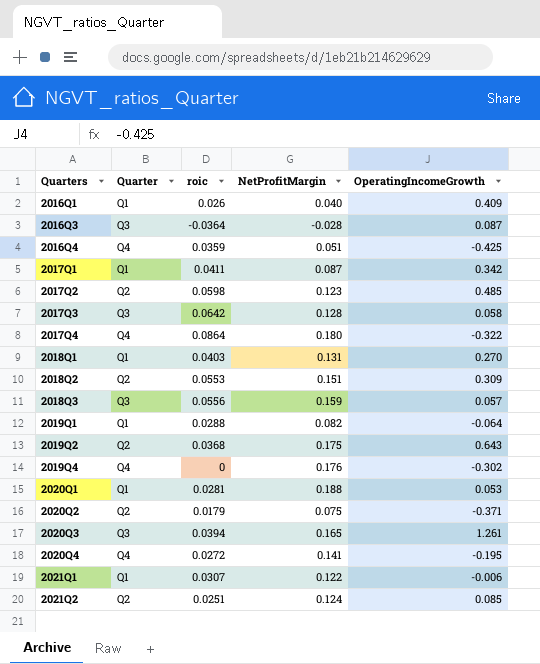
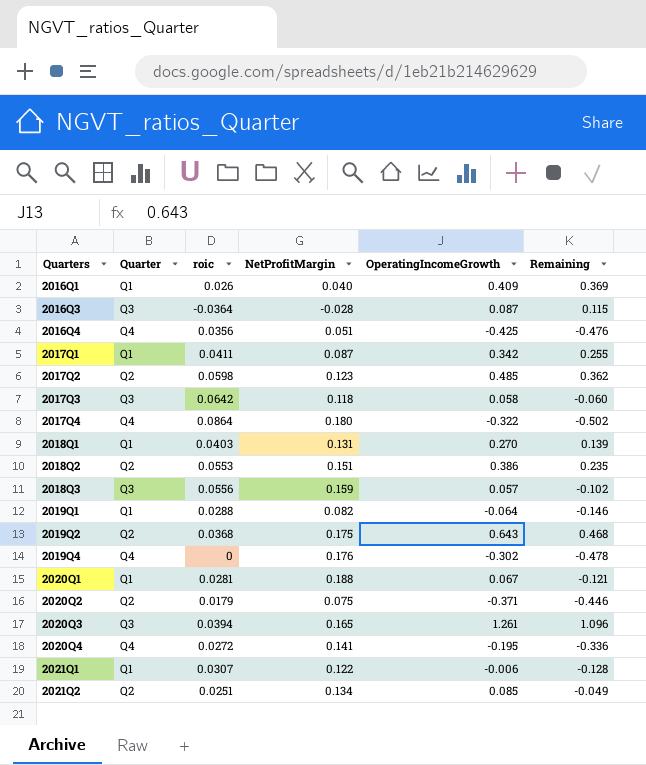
column Remaining | formula: none -> [OperatingIncomeGrowth] - [NetProfitMargin]
2016Q4 | roic: 0.0359 -> 0.0356
2017Q3 | NetProfitMargin: 0.128 -> 0.118
2018Q2 | OperatingIncomeGrowth: 0.309 -> 0.386
2020Q1 | OperatingIncomeGrowth: 0.053 -> 0.067
2021Q2 | NetProfitMargin: 0.124 -> 0.134

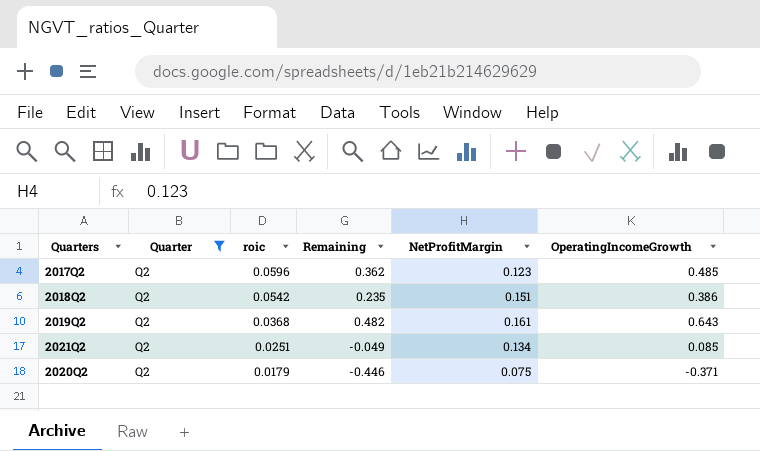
filter: none -> Quarter = Q2
row order: Quarters ascending -> roic descending
column Remaining | position: 6 -> 4
2017Q2 | roic: 0.0598 -> 0.0596
2018Q2 | roic: 0.0553 -> 0.0542
2019Q2 | Remaining: 0.468 -> 0.482
2019Q2 | NetProfitMargin: 0.175 -> 0.161

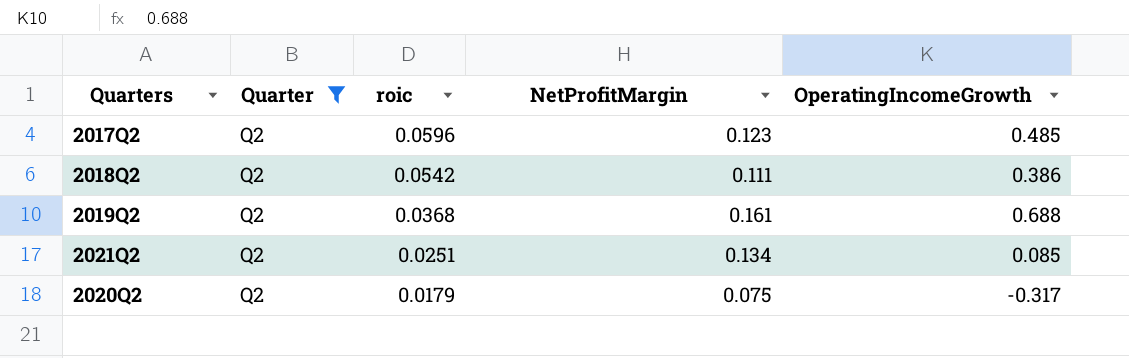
column Remaining | formula: [OperatingIncomeGrowth] - [NetProfitMargin] -> none
2018Q2 | NetProfitMargin: 0.151 -> 0.111
2019Q2 | OperatingIncomeGrowth: 0.643 -> 0.688
2020Q2 | OperatingIncomeGrowth: -0.371 -> -0.317

